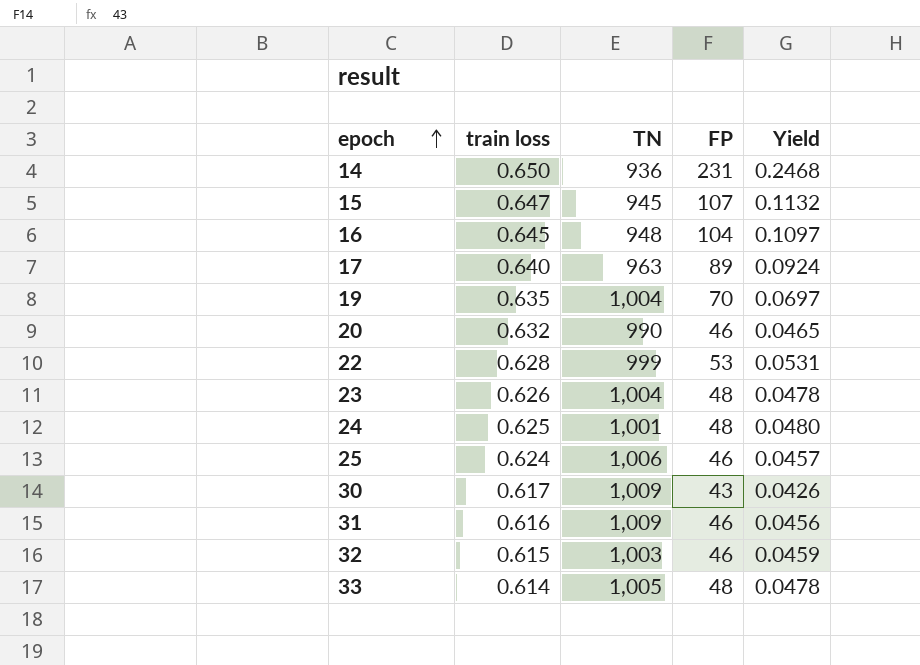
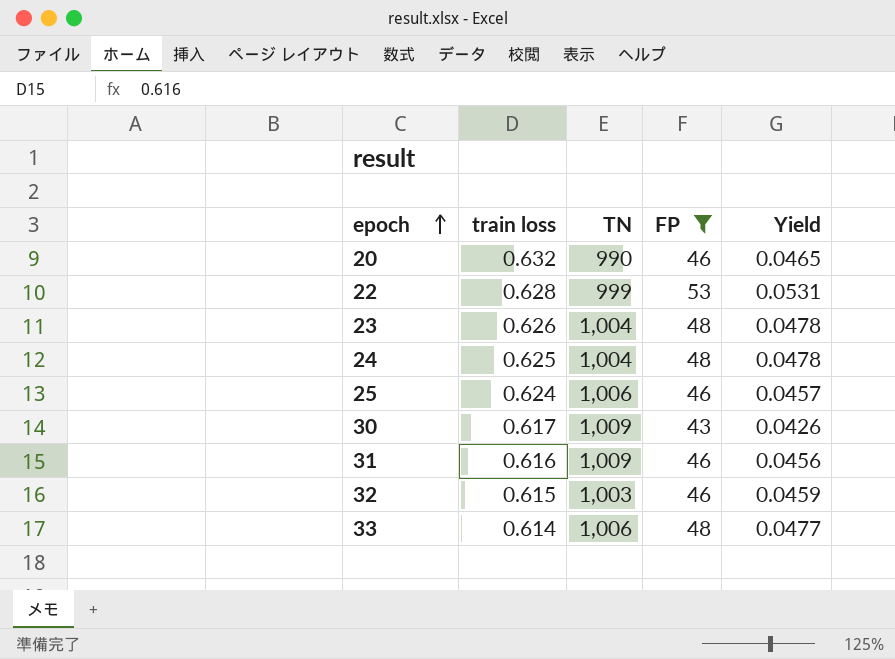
filter: none -> FP <= 53
24 | TN: 1,001 -> 1,004
24 | Yield: 0.0480 -> 0.0478
33 | TN: 1,005 -> 1,006
33 | Yield: 0.0478 -> 0.0477

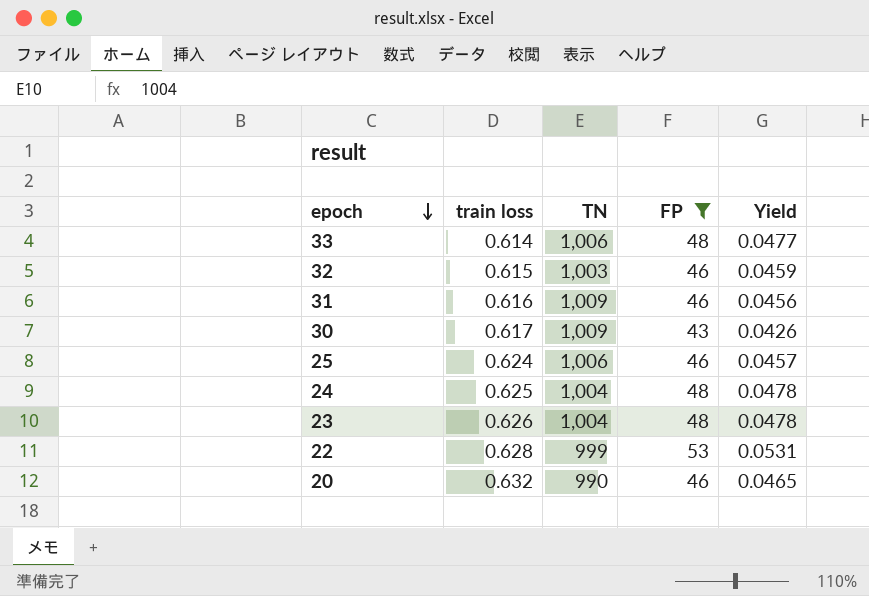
row order: epoch ascending -> epoch descending

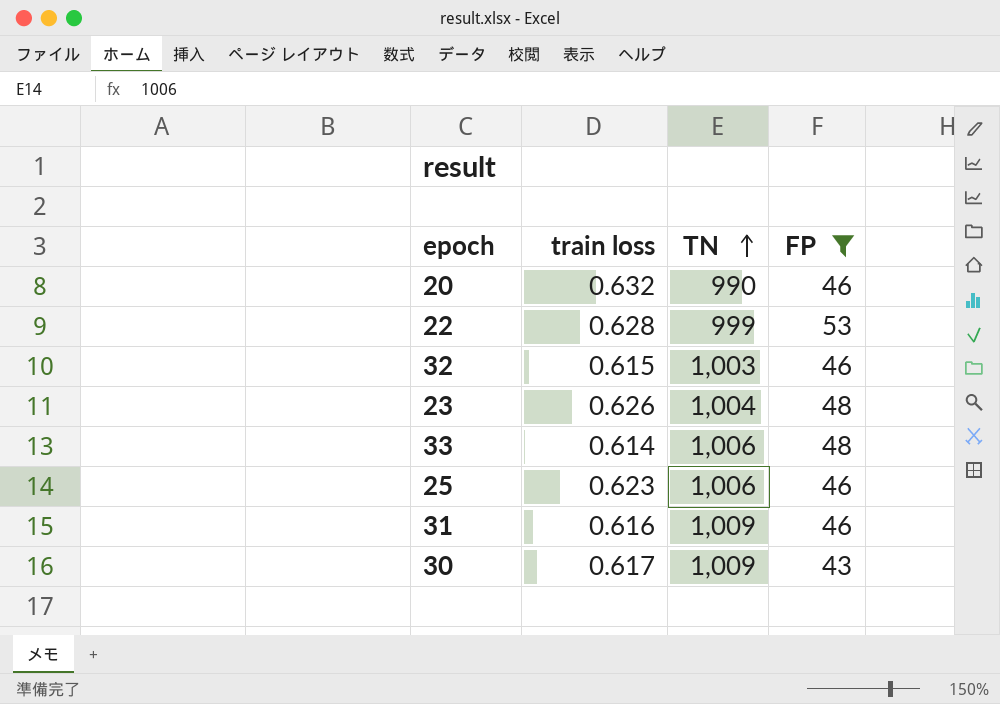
row order: epoch descending -> TN ascending
column Yield | formula: [FP] / [TN] -> none
row 24: 0.625 | 1,004 | 48 | 0.0478 -> none
25 | train loss: 0.624 -> 0.623

